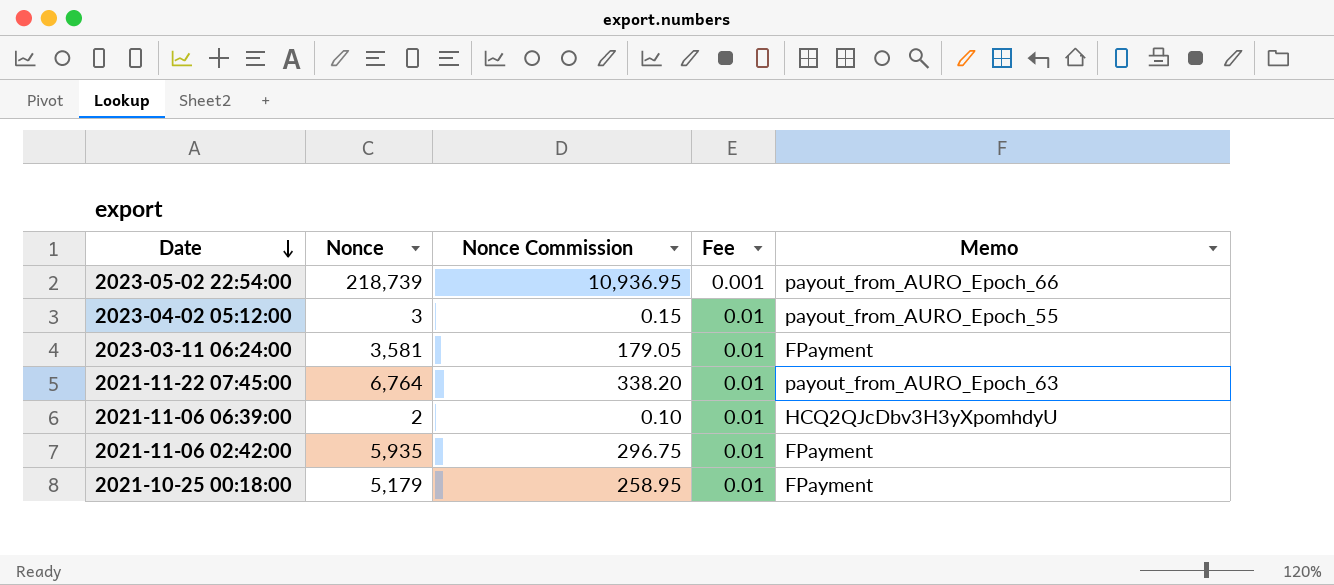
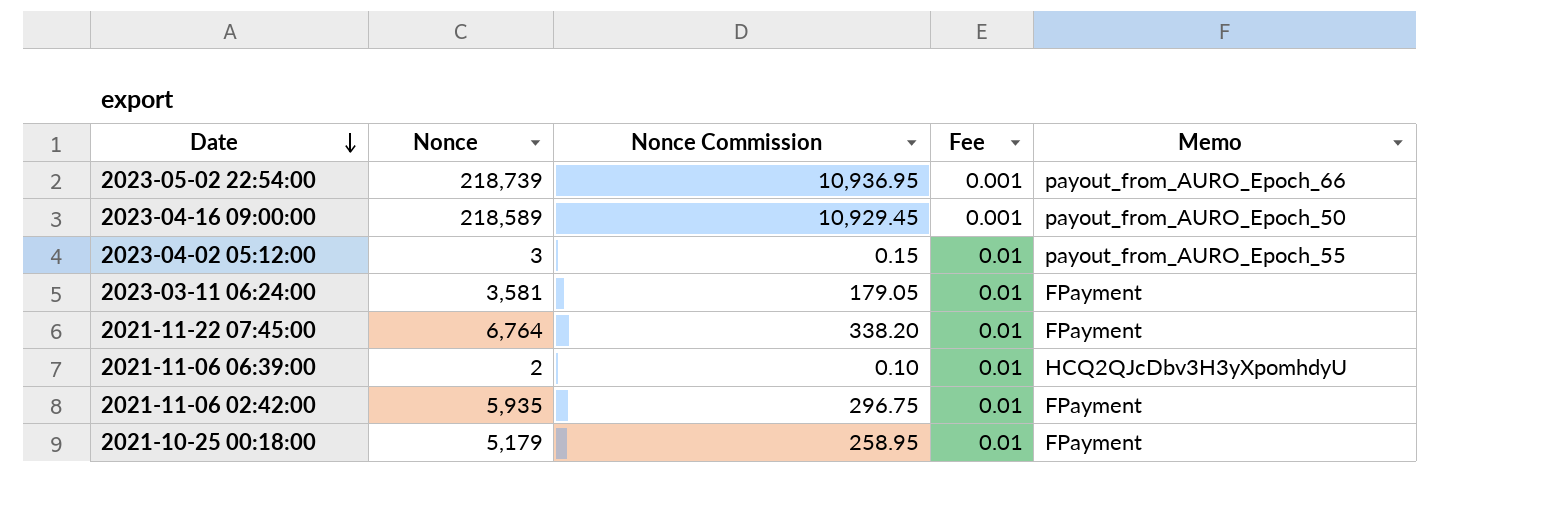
row 2023-04-16 09:00:00: none -> 218,589 | 10,929.45 | 0.001 | payout_from_AURO_Epoch_50
2021-11-22 07:45:00 | Memo: payout_from_AURO_Epoch_63 -> FPayment

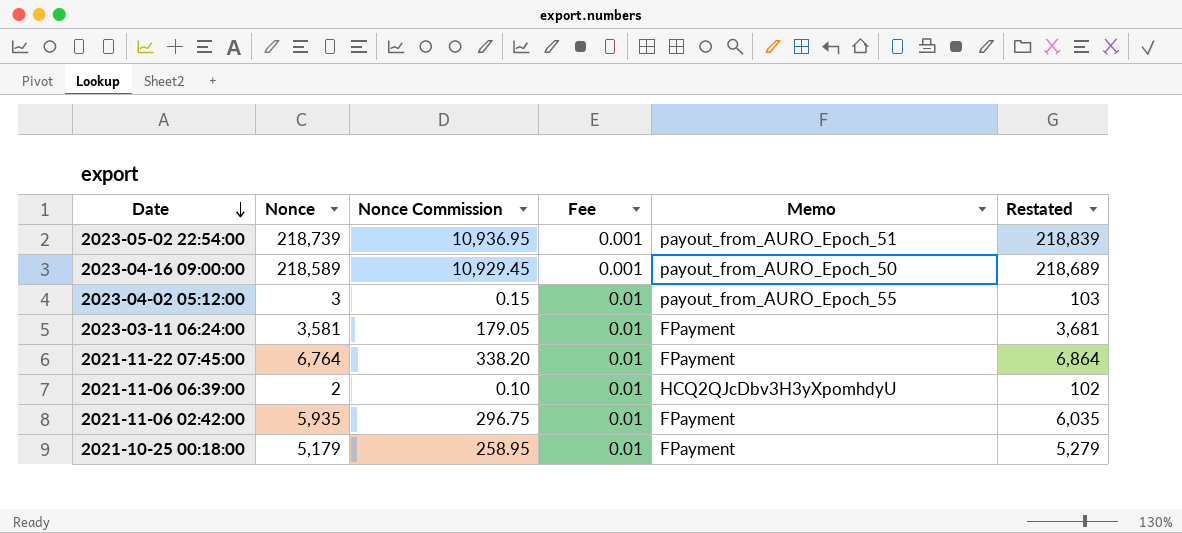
column Restated | formula: none -> [Nonce] + 100
2023-05-02 22:54:00 | Memo: payout_from_AURO_Epoch_66 -> payout_from_AURO_Epoch_51

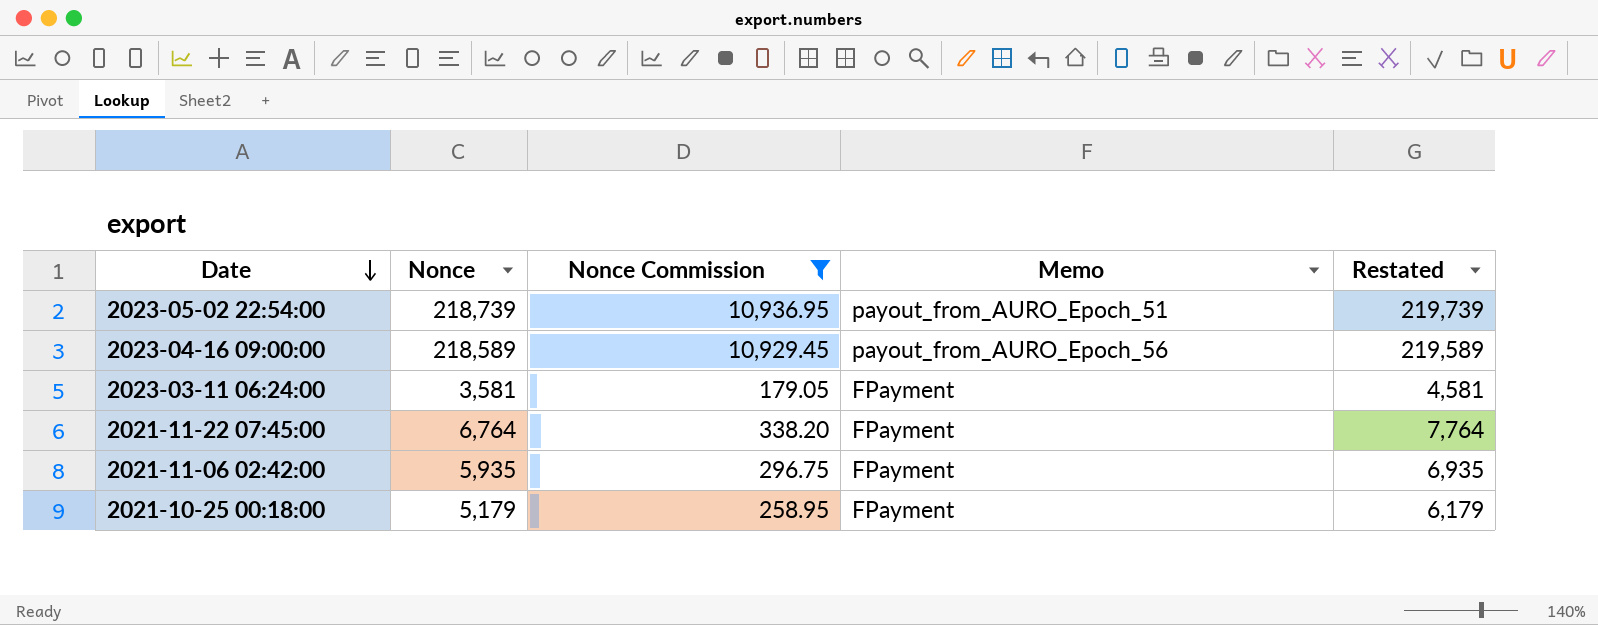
filter: none -> Nonce Commission >= 179.05
column Fee | position: 4 -> none
column Restated | formula: [Nonce] + 100 -> [Nonce] + 1000
2023-04-16 09:00:00 | Memo: payout_from_AURO_Epoch_50 -> payout_from_AURO_Epoch_56

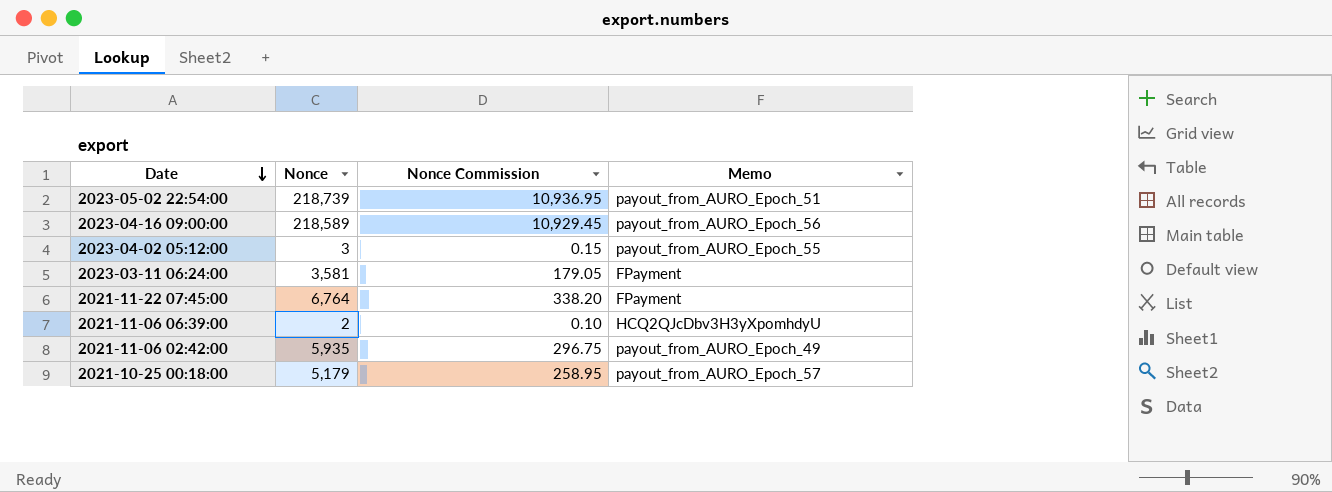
filter: Nonce Commission >= 179.05 -> none
column Restated | formula: [Nonce] + 1000 -> none
2021-11-06 02:42:00 | Memo: FPayment -> payout_from_AURO_Epoch_49
2021-10-25 00:18:00 | Memo: FPayment -> payout_from_AURO_Epoch_57

